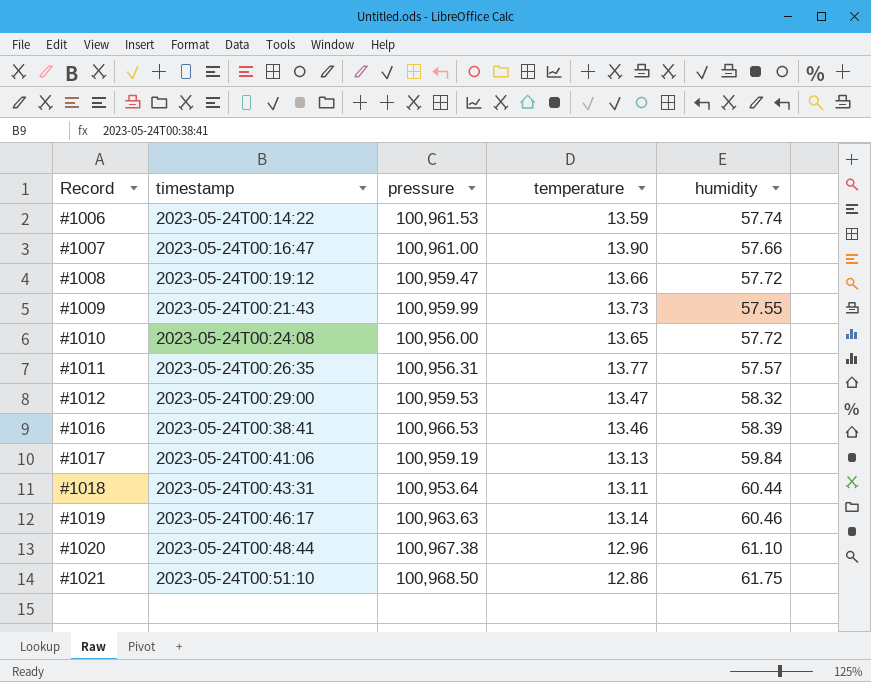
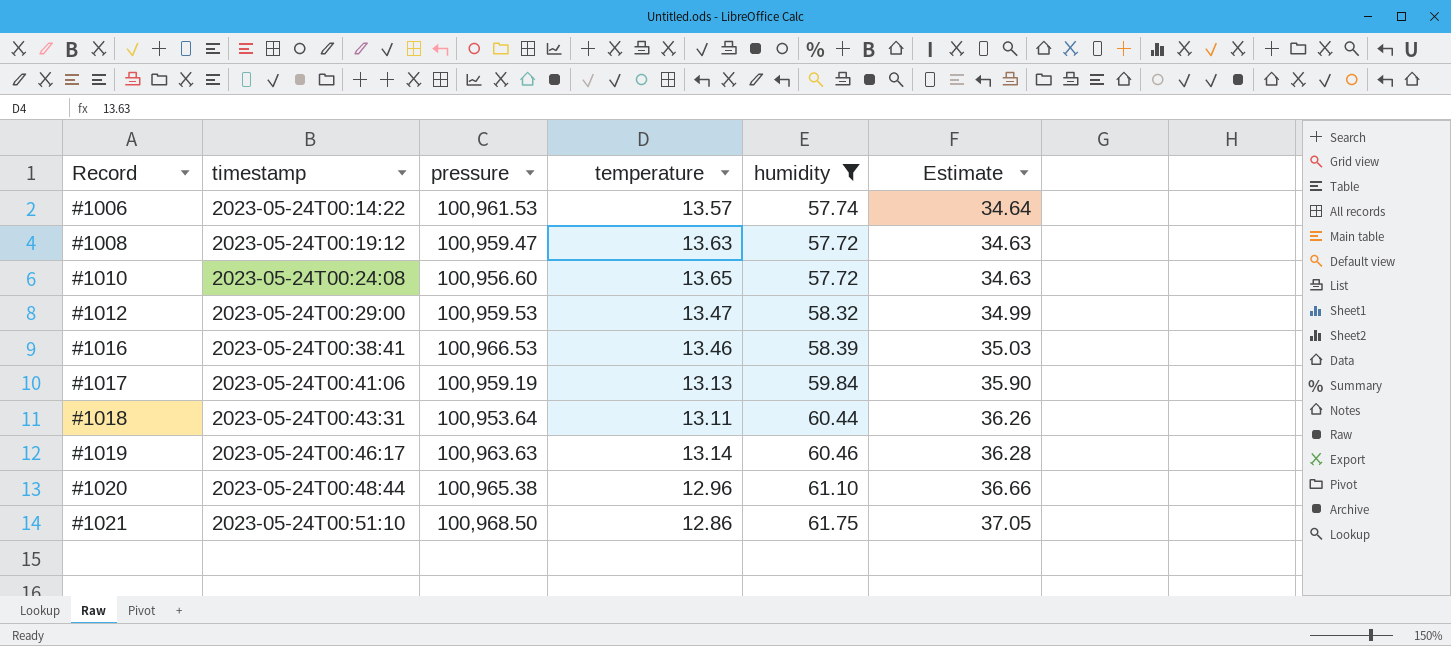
filter: none -> humidity >= 57.72
column Estimate | formula: none -> [humidity] * 0.6
#1006 | temperature: 13.59 -> 13.57
#1008 | temperature: 13.66 -> 13.63
#1010 | pressure: 100,956.00 -> 100,956.60
#1020 | pressure: 100,967.38 -> 100,965.38

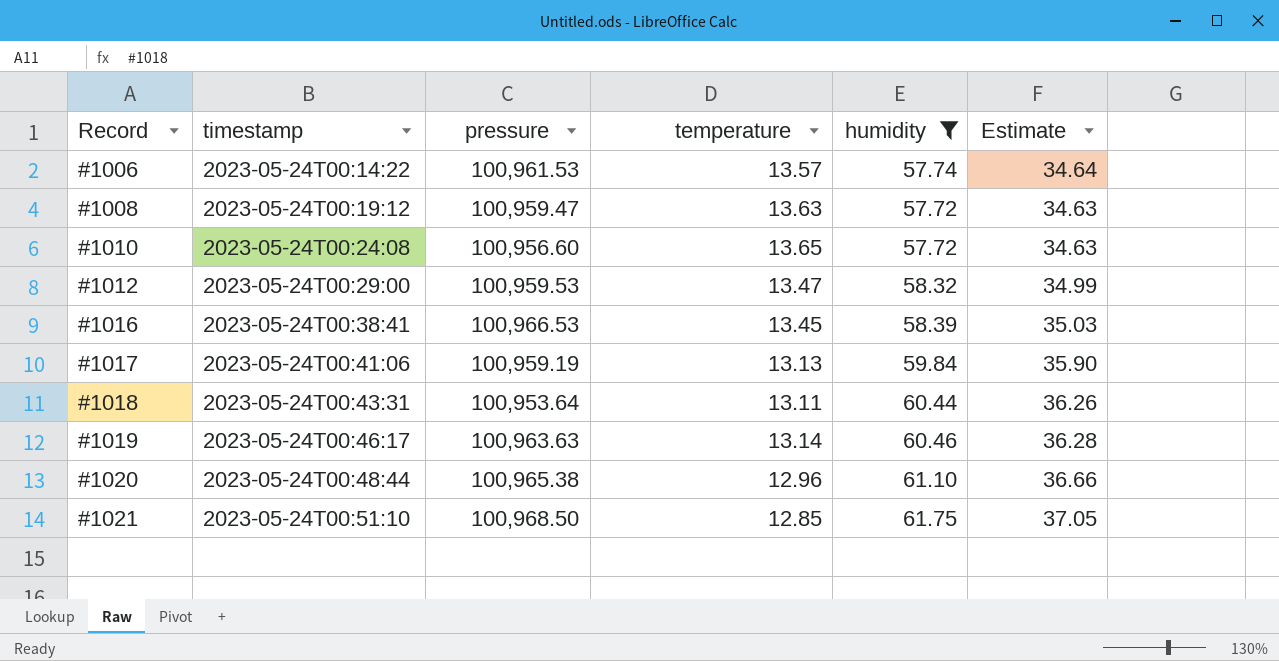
#1016 | temperature: 13.46 -> 13.45
#1021 | temperature: 12.86 -> 12.85

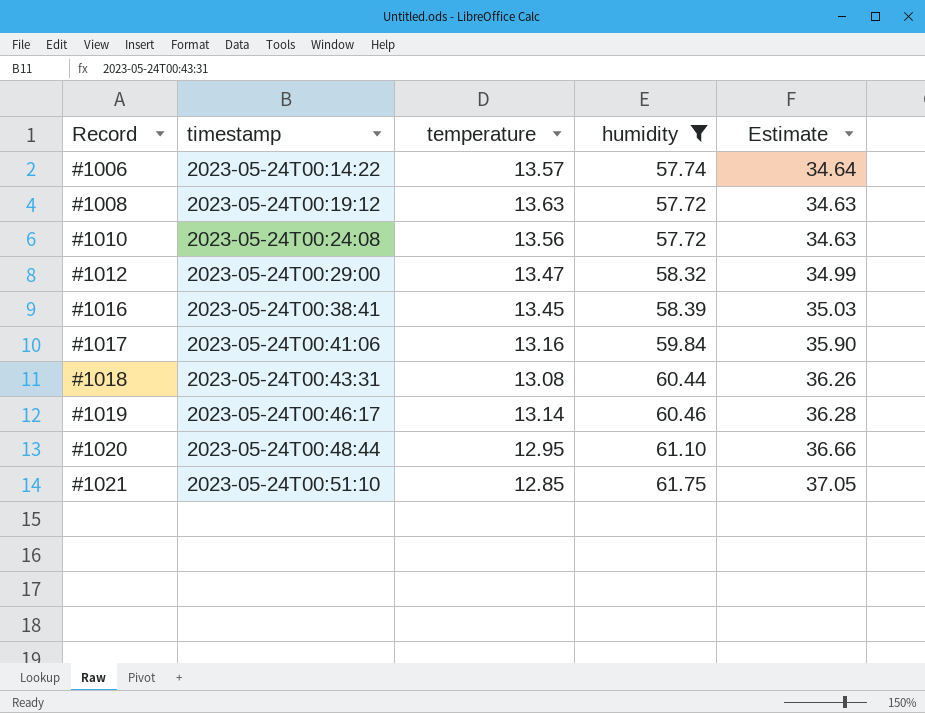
column pressure | position: 3 -> none
#1010 | temperature: 13.65 -> 13.56
#1017 | temperature: 13.13 -> 13.16
#1018 | temperature: 13.11 -> 13.08
#1020 | temperature: 12.96 -> 12.95

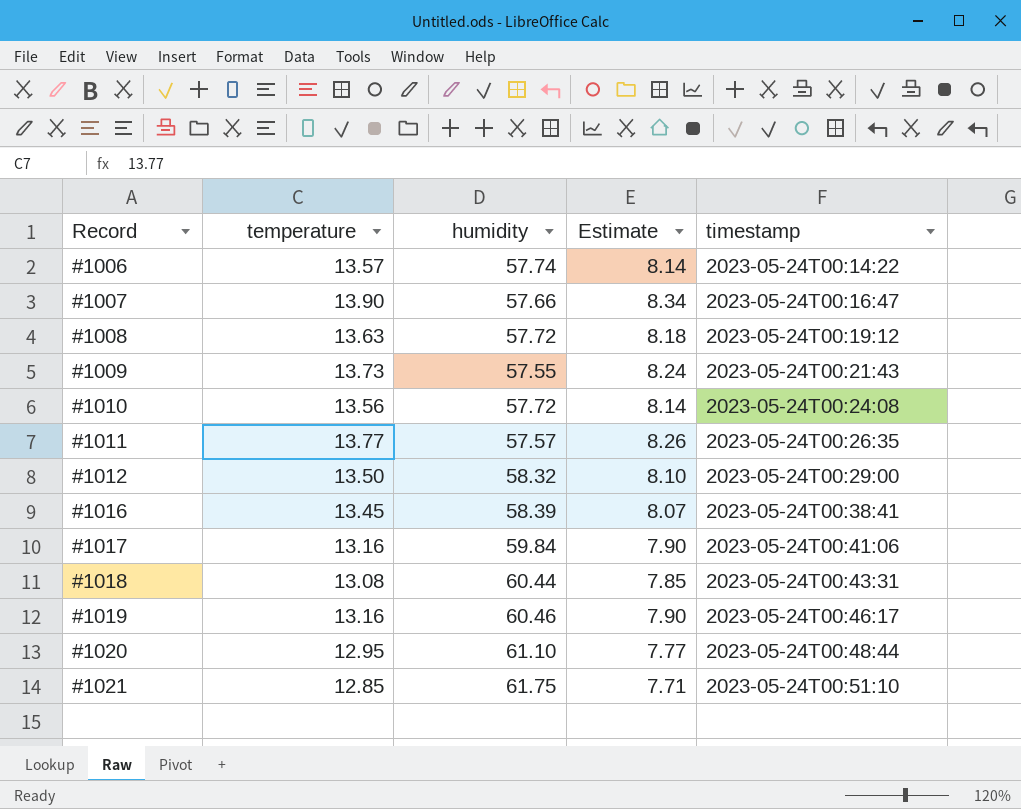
filter: humidity >= 57.72 -> none
column Estimate | formula: [humidity] * 0.6 -> [temperature] * 0.6
column timestamp | position: 2 -> 5
#1012 | temperature: 13.47 -> 13.50
#1019 | temperature: 13.14 -> 13.16

